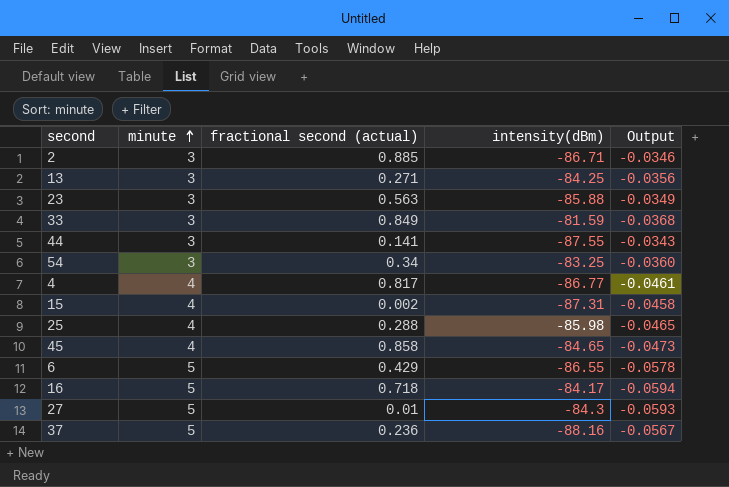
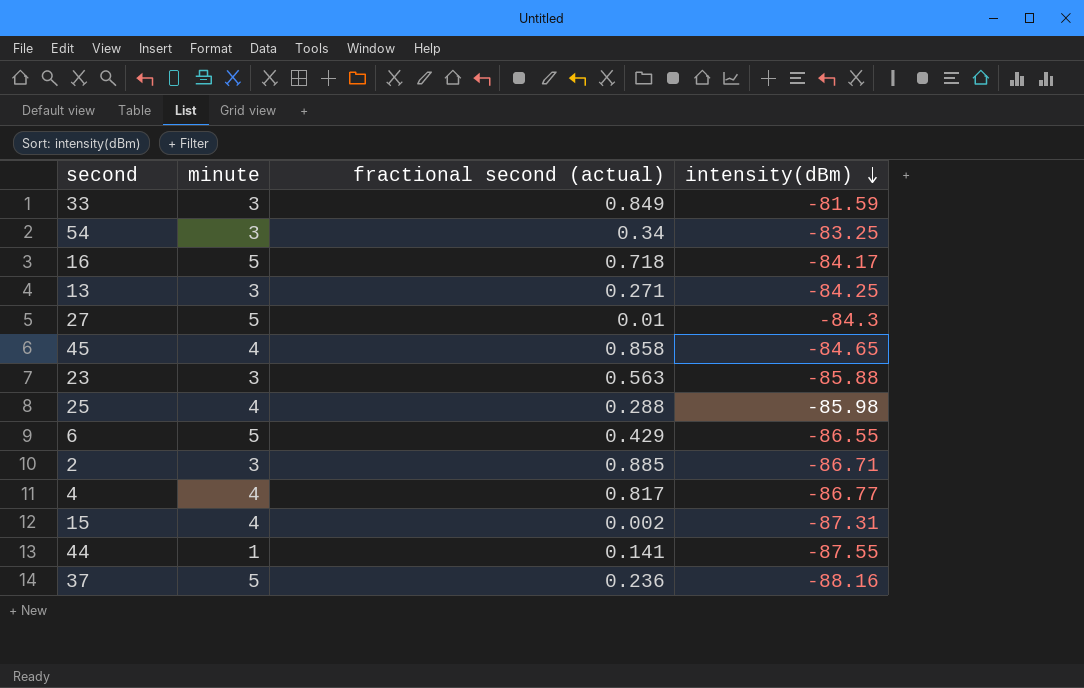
row order: minute ascending -> intensity(dBm) descending
column Output | formula: [minute] / [intensity(dBm)] -> none
44 | minute: 3 -> 1

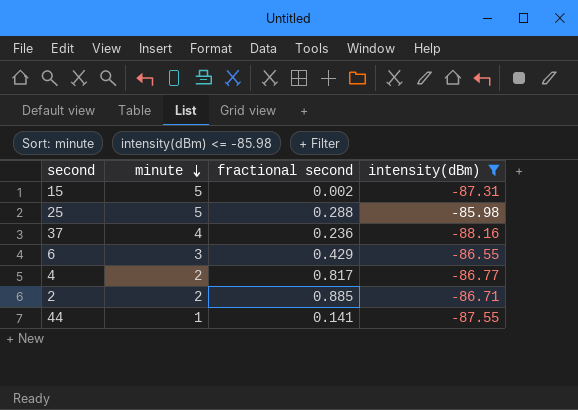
filter: none -> intensity(dBm) <= -85.98
row order: intensity(dBm) descending -> minute descending
column name: fractional second (actual) -> fractional second
15 | minute: 4 -> 5
25 | minute: 4 -> 5
37 | minute: 5 -> 4
6 | minute: 5 -> 3
4 | minute: 4 -> 2
2 | minute: 3 -> 2

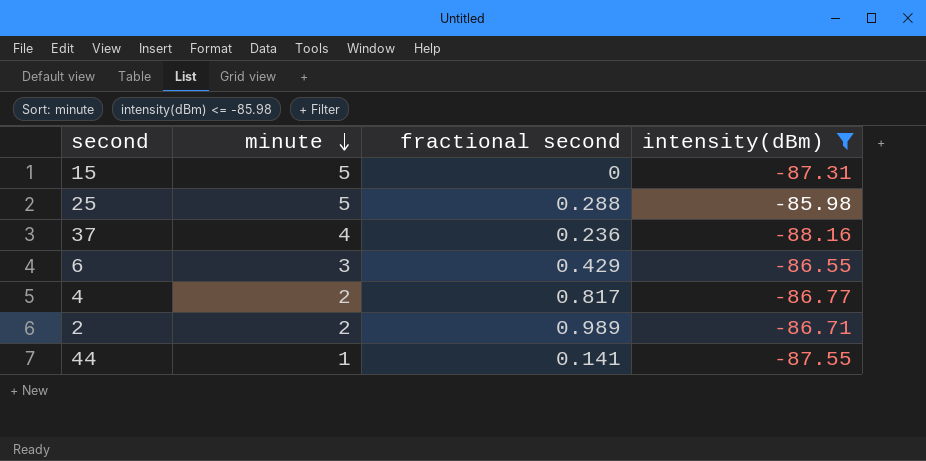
15 | fractional second: 0.002 -> 0
2 | fractional second: 0.885 -> 0.989

